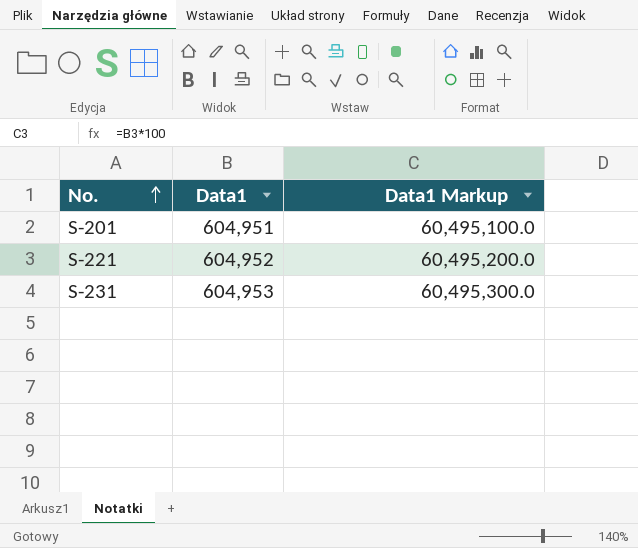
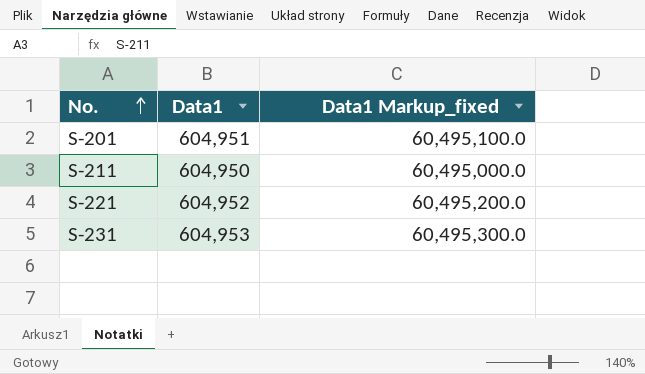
column name: Data1 Markup -> Data1 Markup_fixed
row S-211: none -> 604,950 | 60,495,000.0

